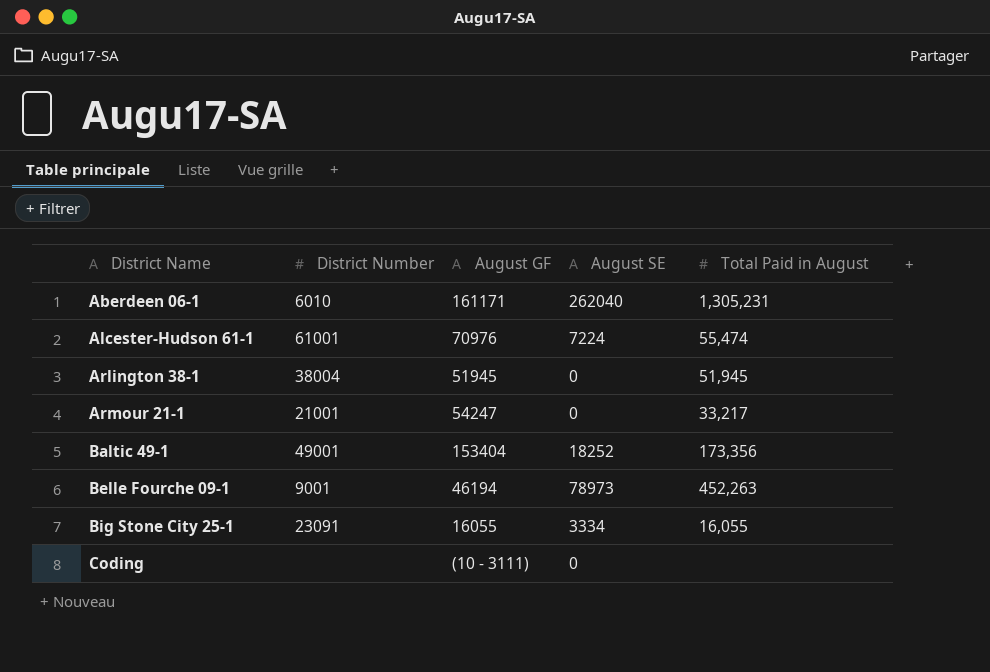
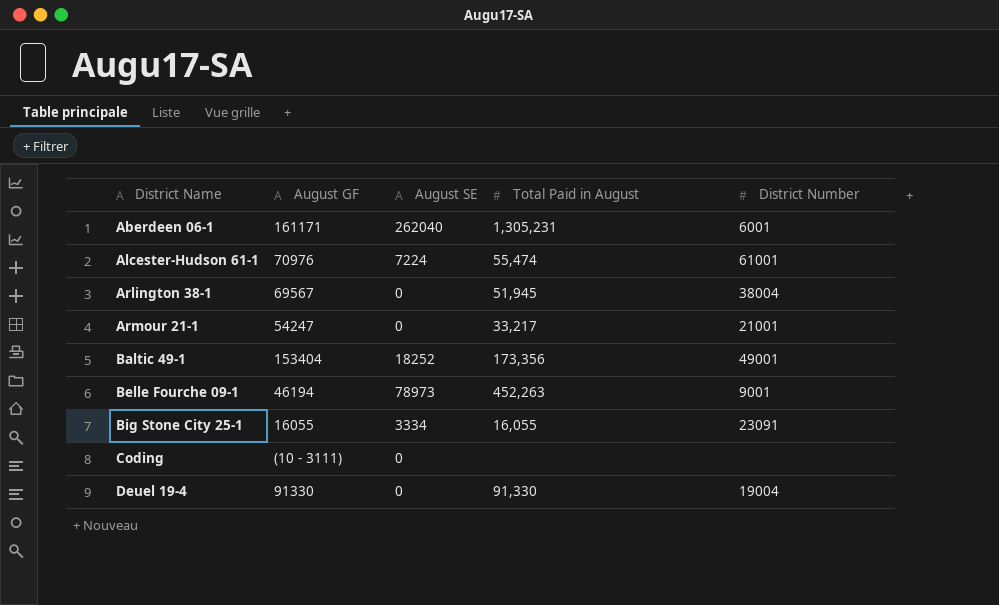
column District Number | position: 2 -> 5
Aberdeen 06-1 | District Number: 6010 -> 6001
Arlington 38-1 | August GF: 51945 -> 69567
row Deuel 19-4: none -> 91330 | 0 | 91,330 | 19004

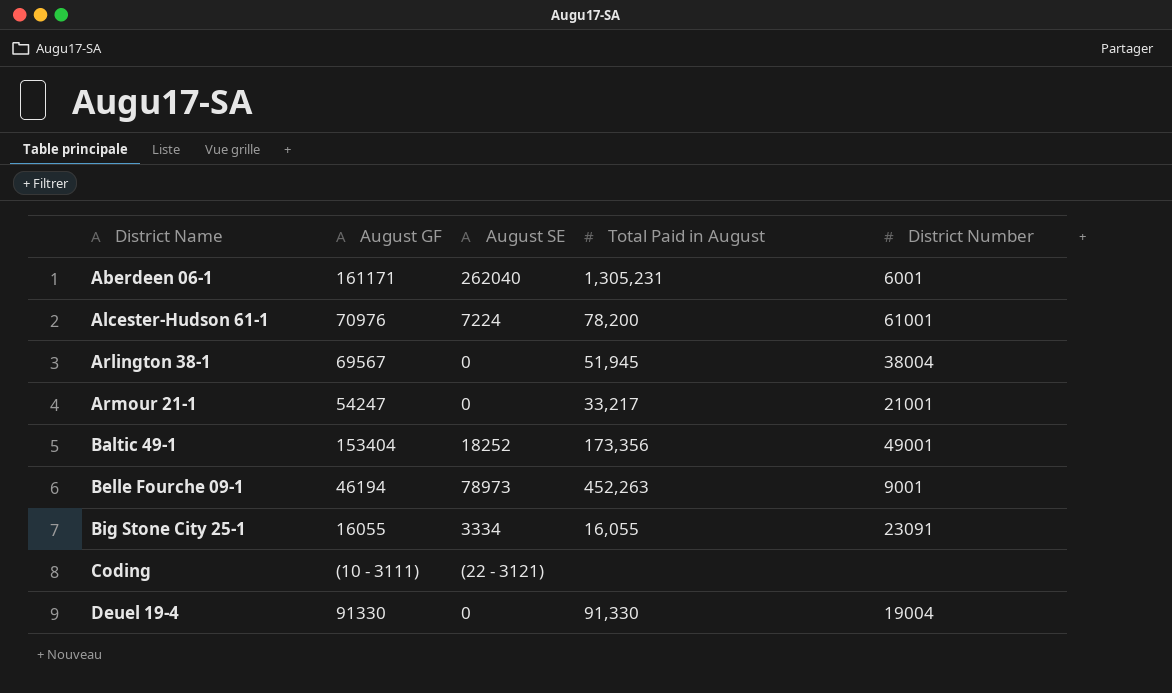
Alcester-Hudson 61-1 | Total Paid in August: 55,474 -> 78,200
Coding | August SE: 0 -> (22 - 3121)

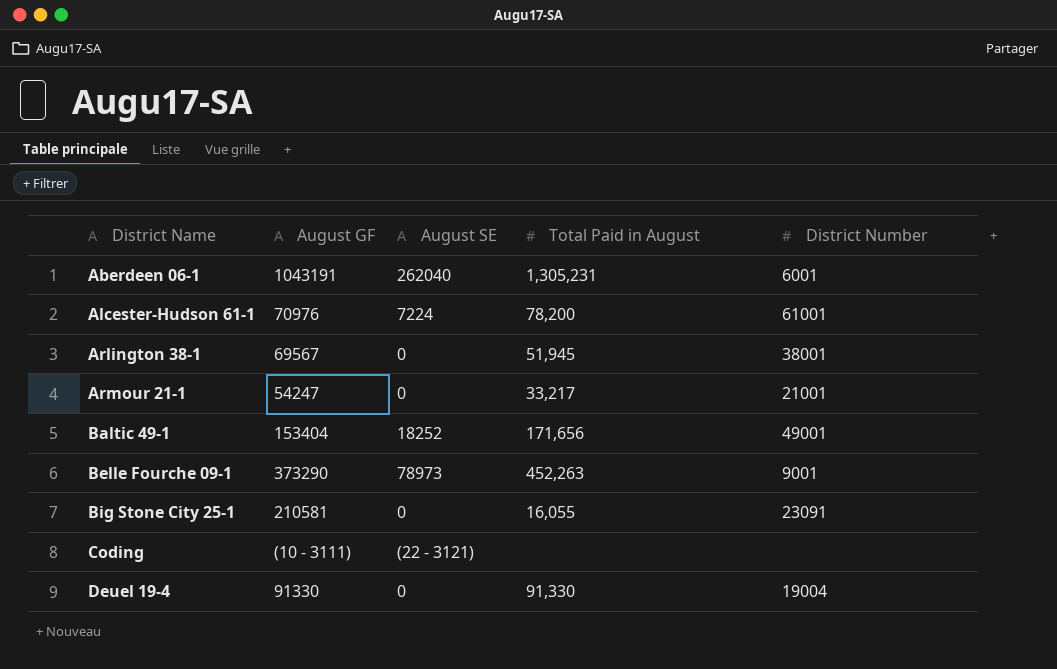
Aberdeen 06-1 | August GF: 161171 -> 1043191
Arlington 38-1 | District Number: 38004 -> 38001
Baltic 49-1 | Total Paid in August: 173,356 -> 171,656
Belle Fourche 09-1 | August GF: 46194 -> 373290
Big Stone City 25-1 | August GF: 16055 -> 210581
Big Stone City 25-1 | August SE: 3334 -> 0

